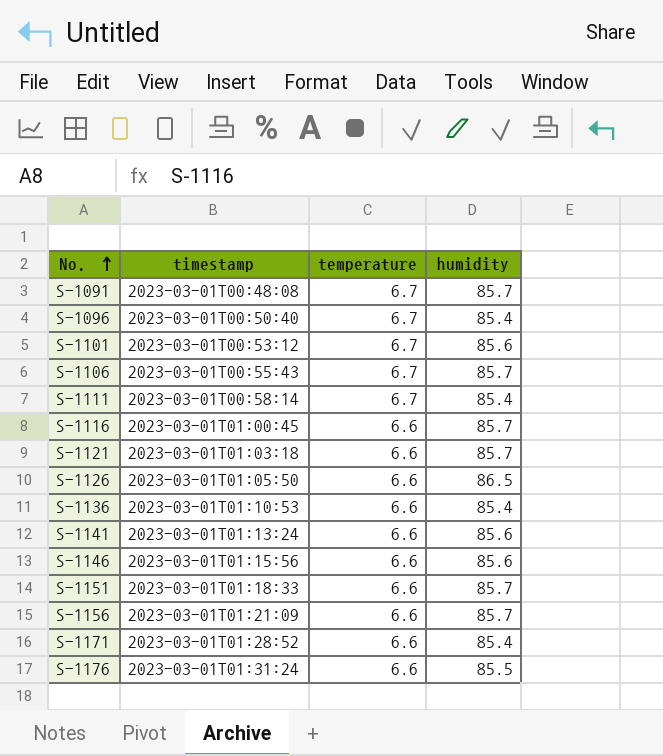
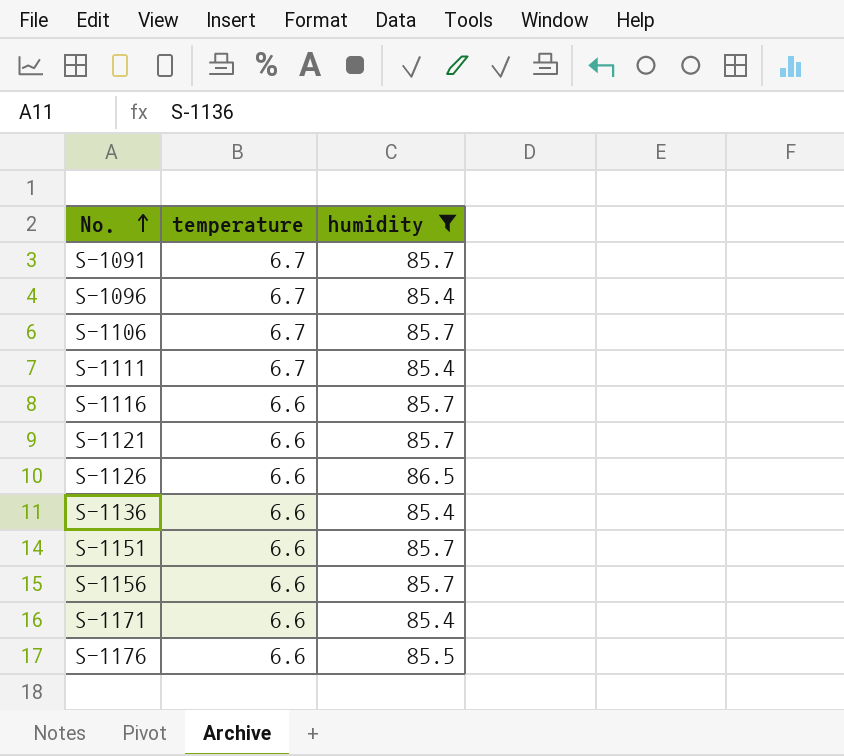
filter: none -> humidity != 85.6
column timestamp | position: 2 -> none

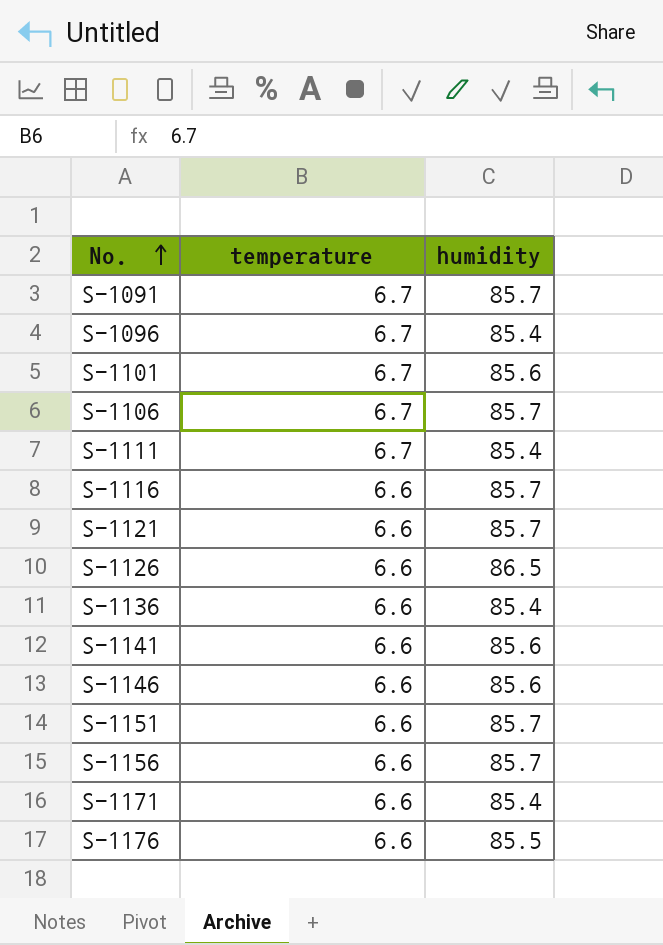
filter: humidity != 85.6 -> none

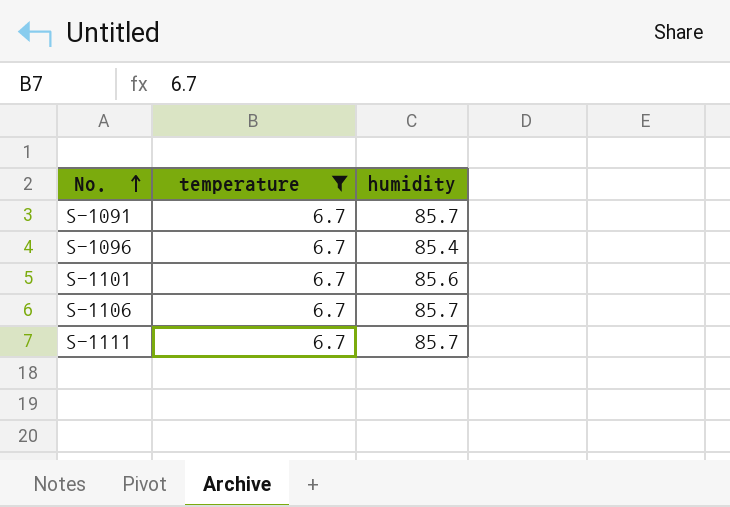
filter: none -> temperature = 6.7
S-1111 | humidity: 85.4 -> 85.7

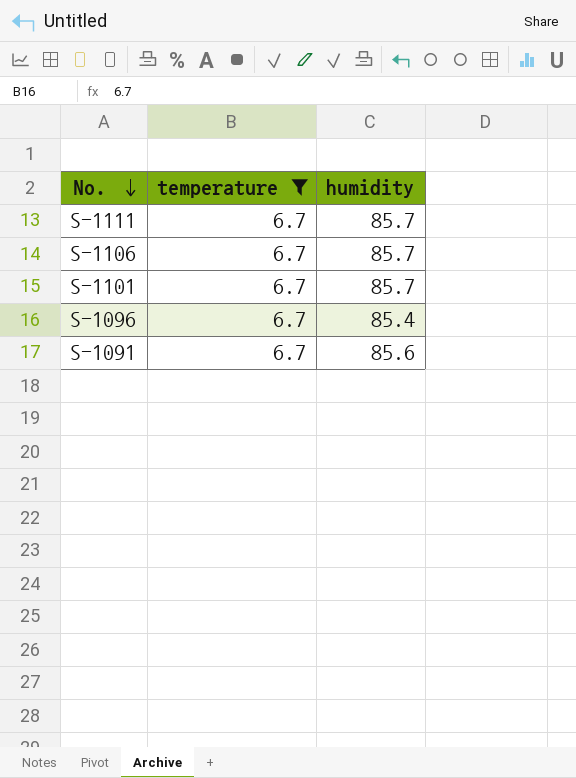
row order: No. ascending -> No. descending
S-1101 | humidity: 85.6 -> 85.7
S-1091 | humidity: 85.7 -> 85.6

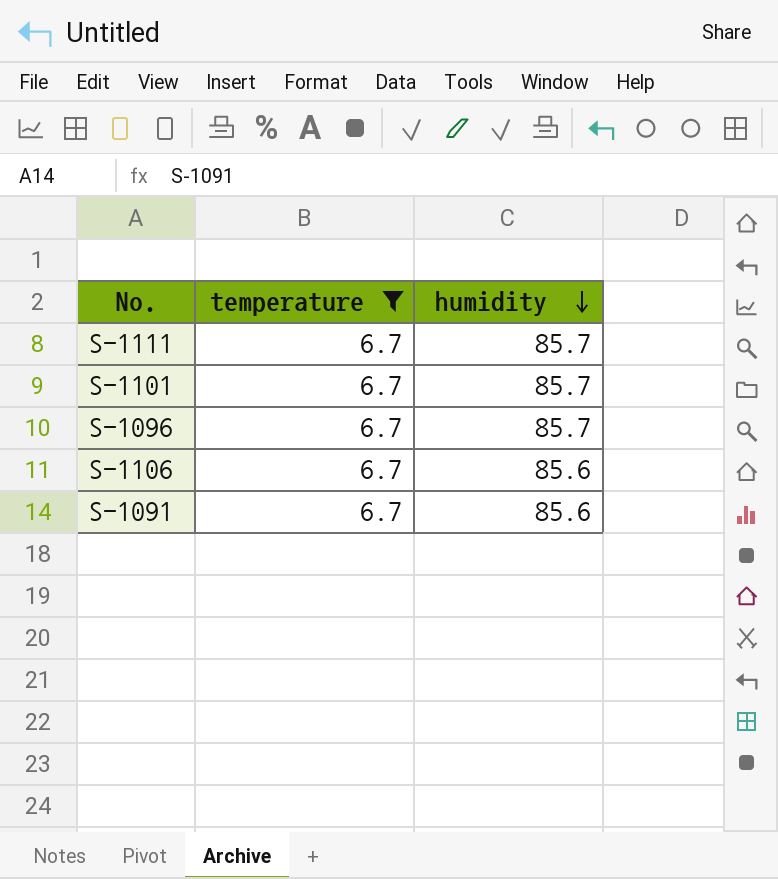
row order: No. descending -> humidity descending
S-1096 | humidity: 85.4 -> 85.7
S-1106 | humidity: 85.7 -> 85.6

